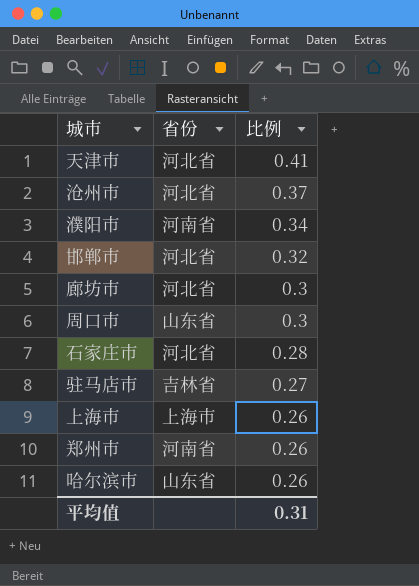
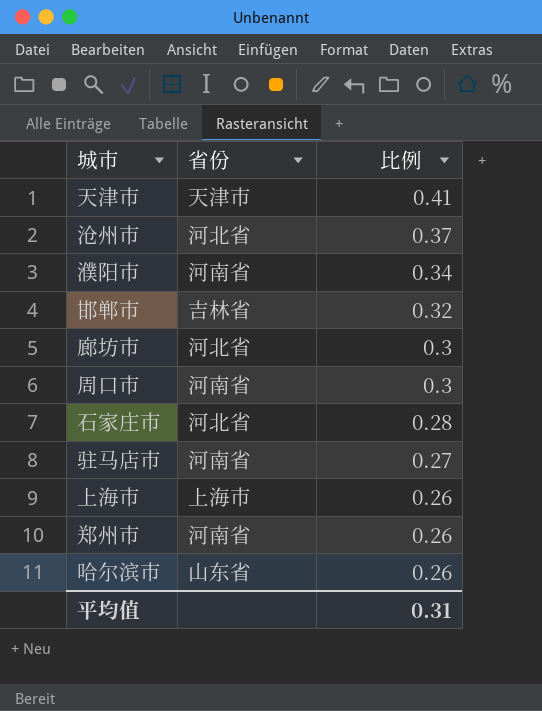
天津市 | 省份: 河北省 -> 天津市
邯郸市 | 省份: 河北省 -> 吉林省
周口市 | 省份: 山东省 -> 河南省
驻马店市 | 省份: 吉林省 -> 河南省

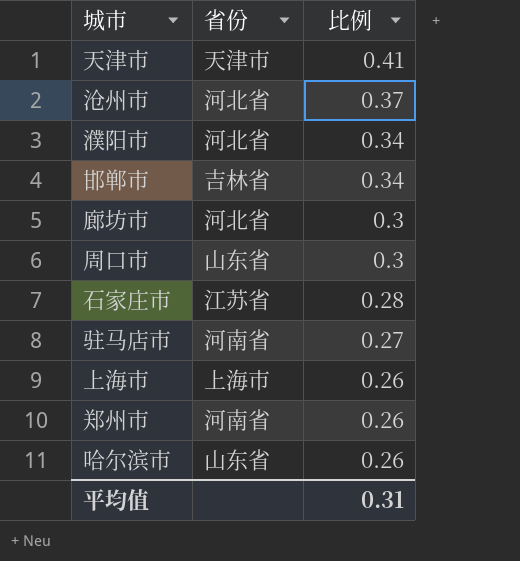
濮阳市 | 省份: 河南省 -> 河北省
邯郸市 | 比例: 0.32 -> 0.34
周口市 | 省份: 河南省 -> 山东省
石家庄市 | 省份: 河北省 -> 江苏省

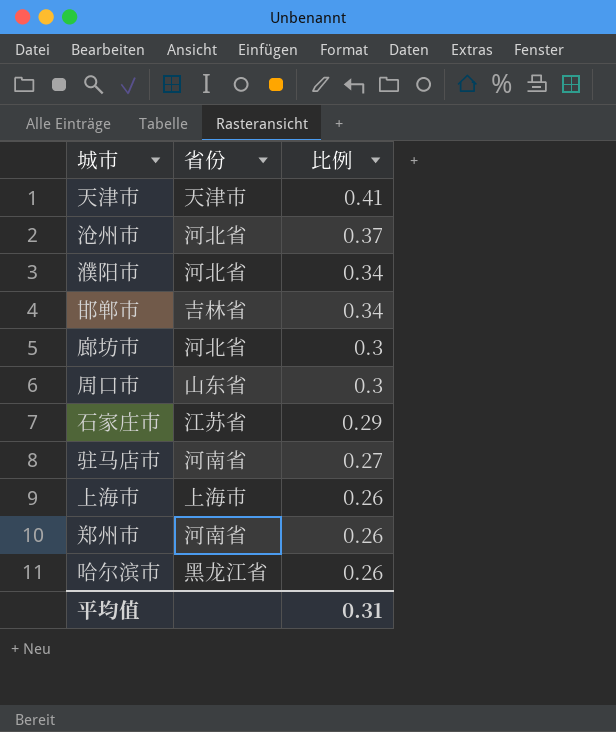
石家庄市 | 比例: 0.28 -> 0.29
哈尔滨市 | 省份: 山东省 -> 黑龙江省

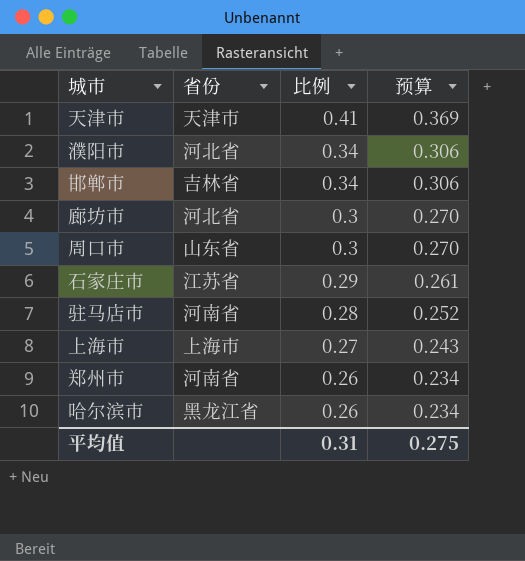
column 预算 | formula: none -> [比例] * 0.9
row 沧州市: 河北省 | 0.37 -> none
驻马店市 | 比例: 0.27 -> 0.28
上海市 | 比例: 0.26 -> 0.27

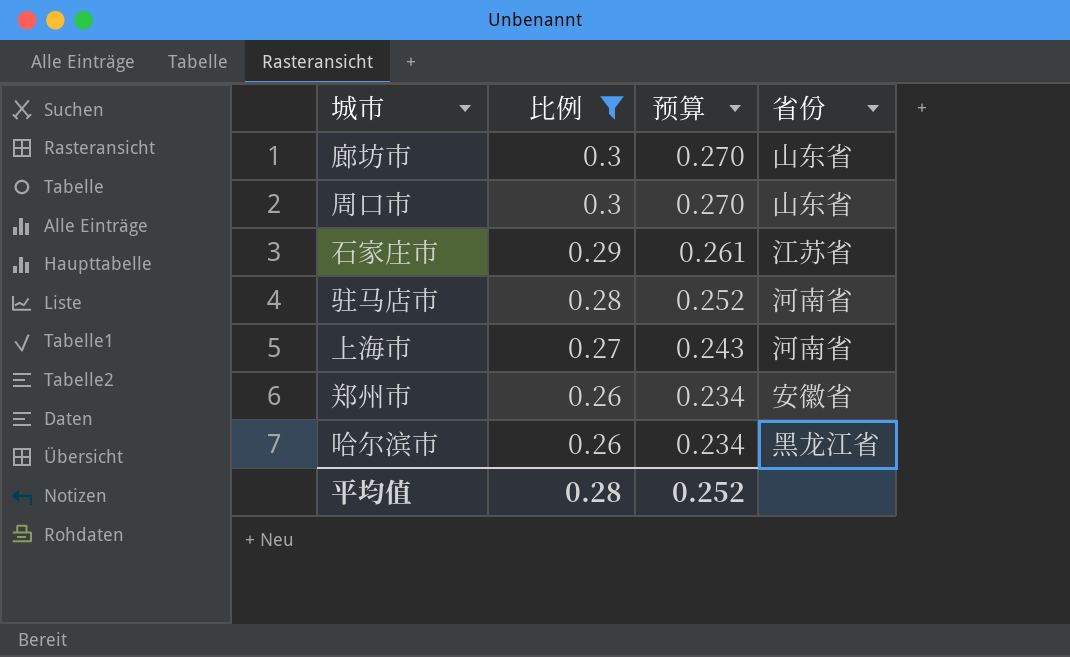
filter: none -> 比例 <= 0.3
column 省份 | position: 2 -> 4
廊坊市 | 省份: 河北省 -> 山东省
上海市 | 省份: 上海市 -> 河南省
郑州市 | 省份: 河南省 -> 安徽省
平均值 | 比例: 0.31 -> 0.28
平均值 | 预算: 0.275 -> 0.252

